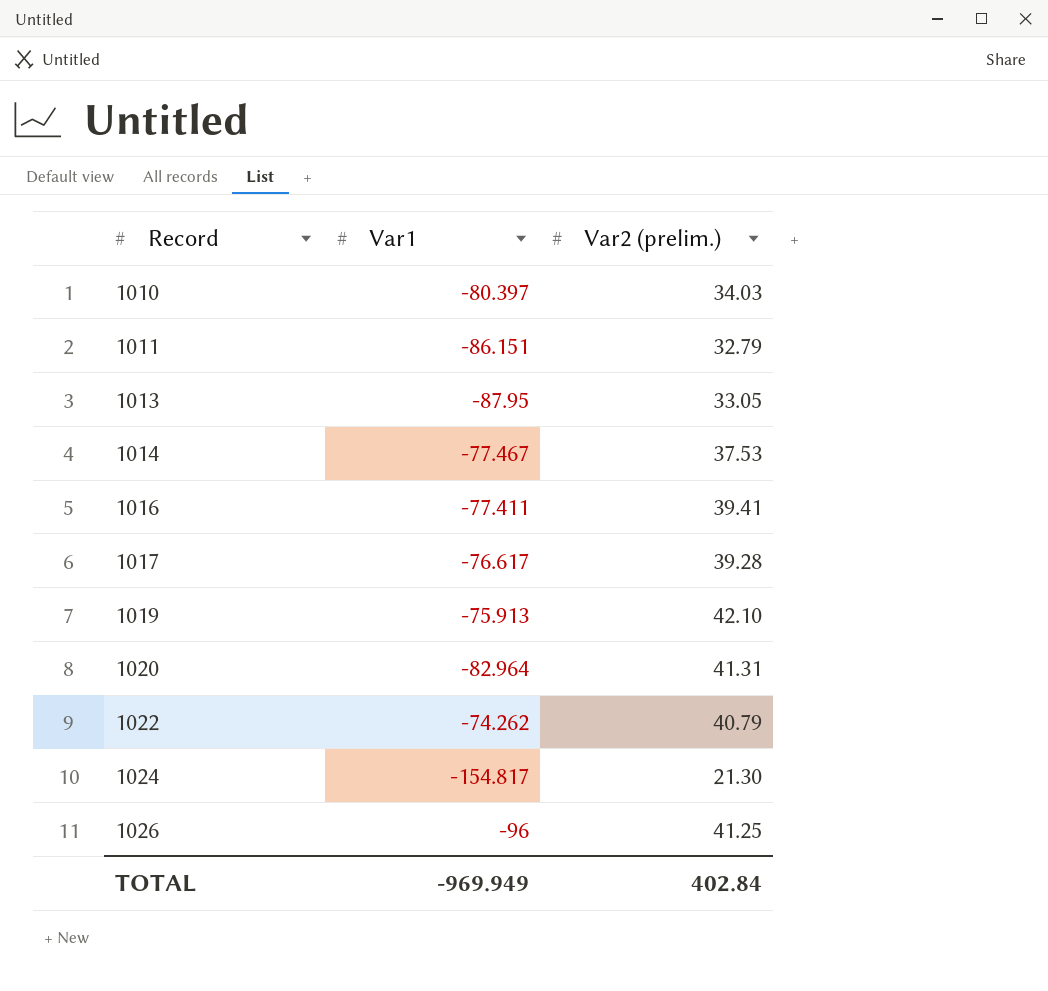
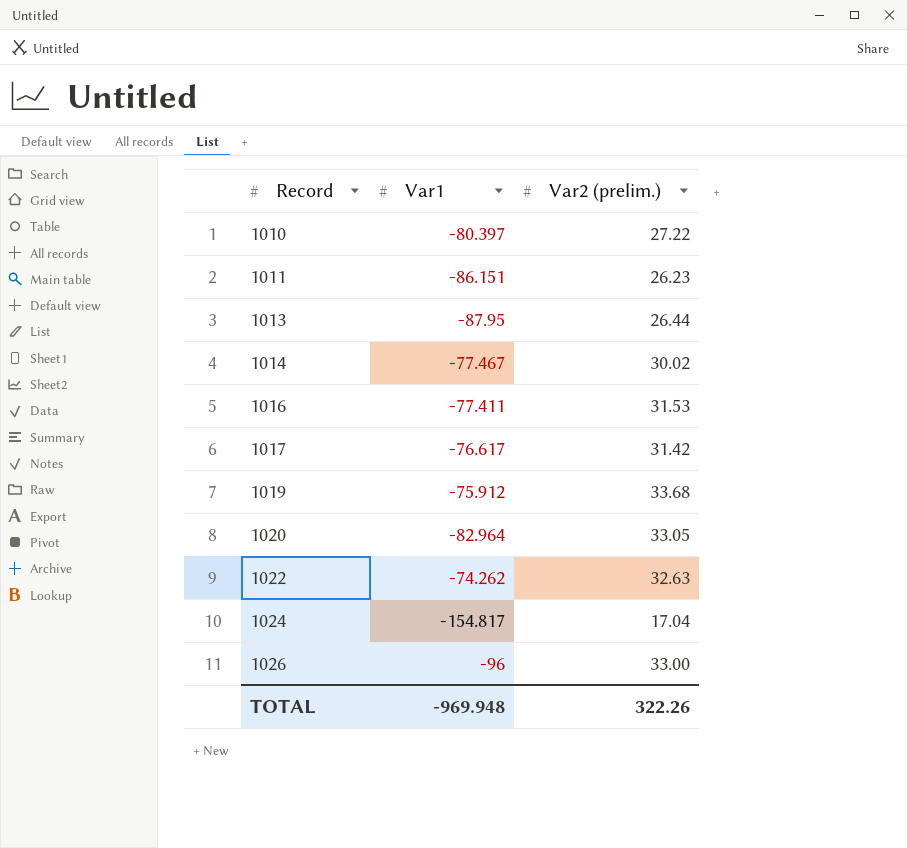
1010 | Var2 (prelim.): 34.03 -> 27.22
1011 | Var2 (prelim.): 32.79 -> 26.23
1013 | Var2 (prelim.): 33.05 -> 26.44
1014 | Var2 (prelim.): 37.53 -> 30.02
1016 | Var2 (prelim.): 39.41 -> 31.53
1017 | Var2 (prelim.): 39.28 -> 31.42
1019 | Var1: -75.913 -> -75.912
1019 | Var2 (prelim.): 42.10 -> 33.68
1020 | Var2 (prelim.): 41.31 -> 33.05
1022 | Var2 (prelim.): 40.79 -> 32.63
1024 | Var2 (prelim.): 21.30 -> 17.04
1026 | Var2 (prelim.): 41.25 -> 33.00
TOTAL | Var1: -969.949 -> -969.948
TOTAL | Var2 (prelim.): 402.84 -> 322.26

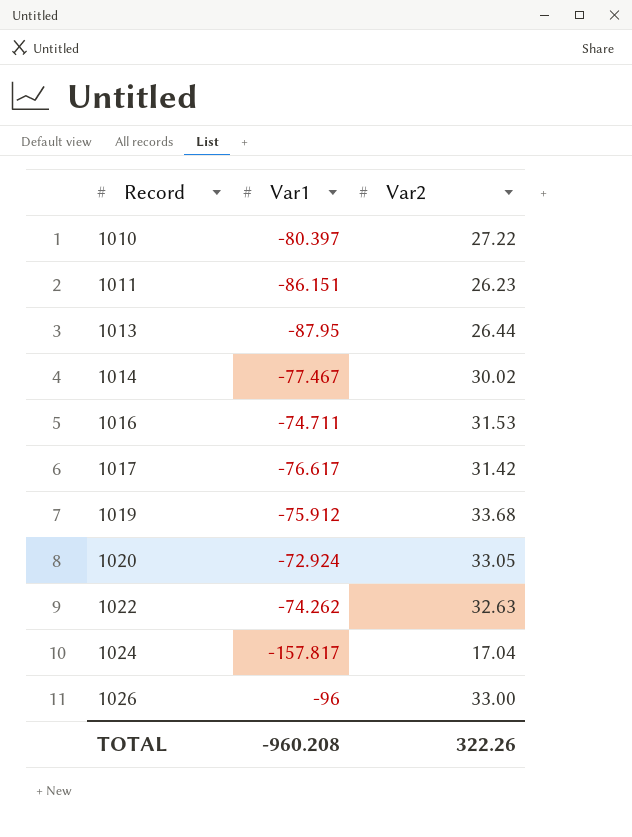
column name: Var2 (prelim.) -> Var2
1016 | Var1: -77.411 -> -74.711
1020 | Var1: -82.964 -> -72.924
1024 | Var1: -154.817 -> -157.817
TOTAL | Var1: -969.948 -> -960.208

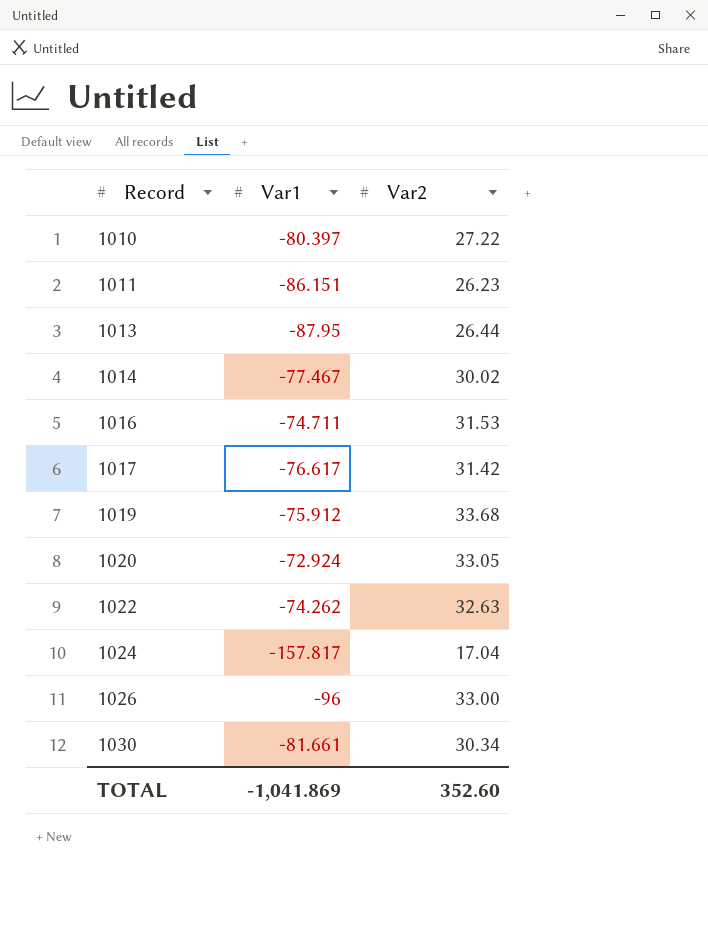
row 1030: none -> -81.661 | 30.34
TOTAL | Var1: -960.208 -> -1,041.869
TOTAL | Var2: 322.26 -> 352.60

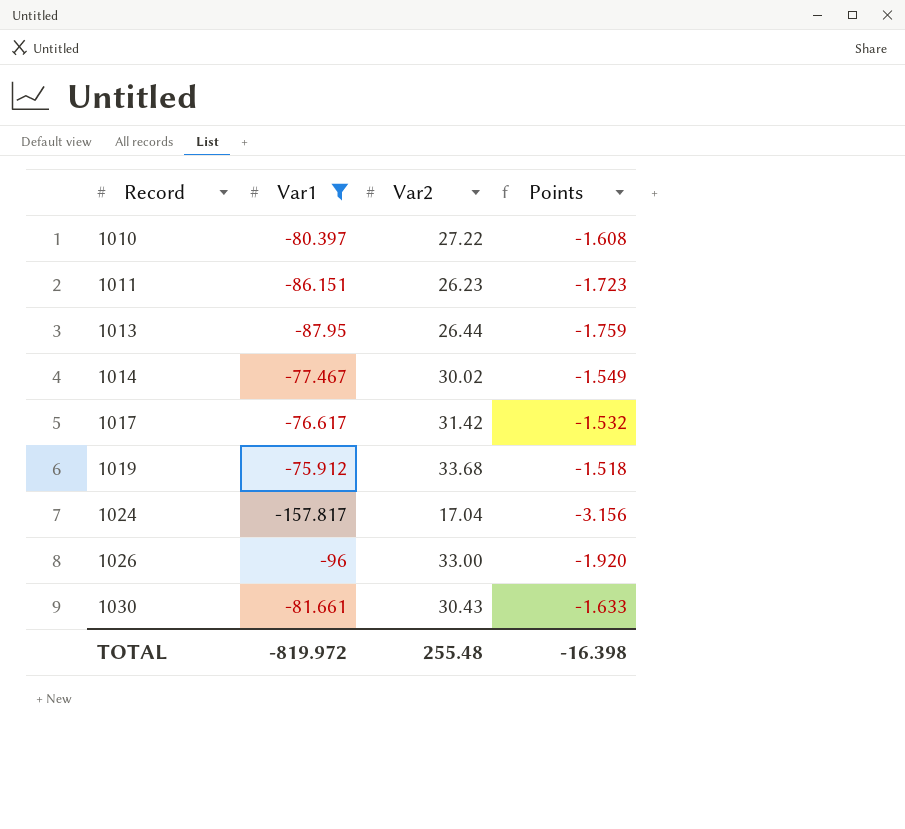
filter: none -> Var1 <= -75.912
column Points | formula: none -> [Var1] * 0.02
1030 | Var2: 30.34 -> 30.43
TOTAL | Var1: -1,041.869 -> -819.972
TOTAL | Var2: 352.60 -> 255.48

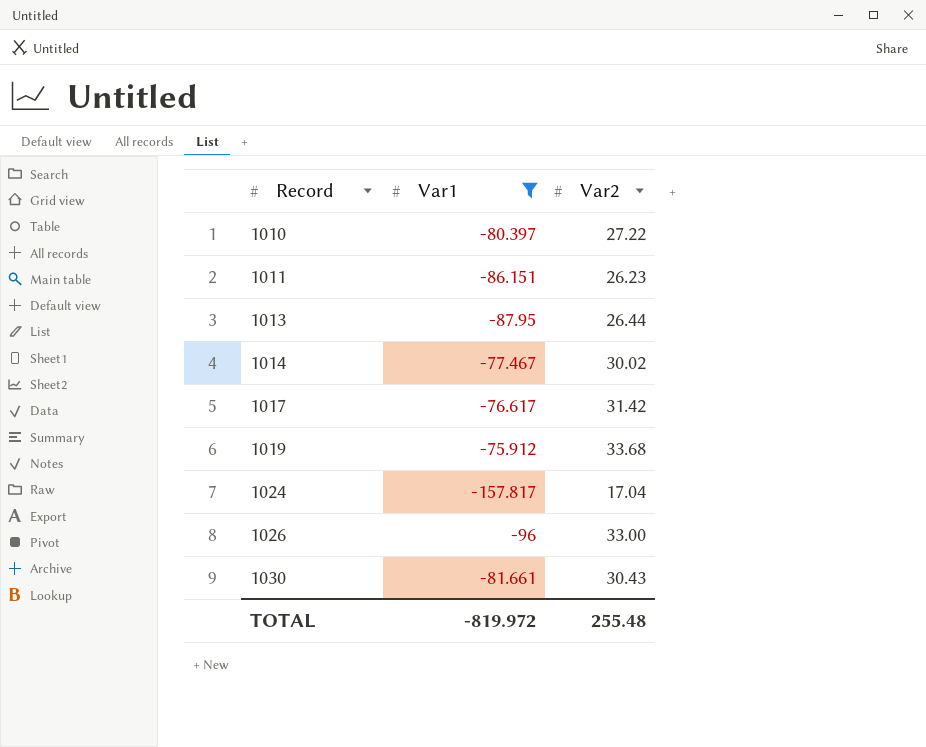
column Points | formula: [Var1] * 0.02 -> none

